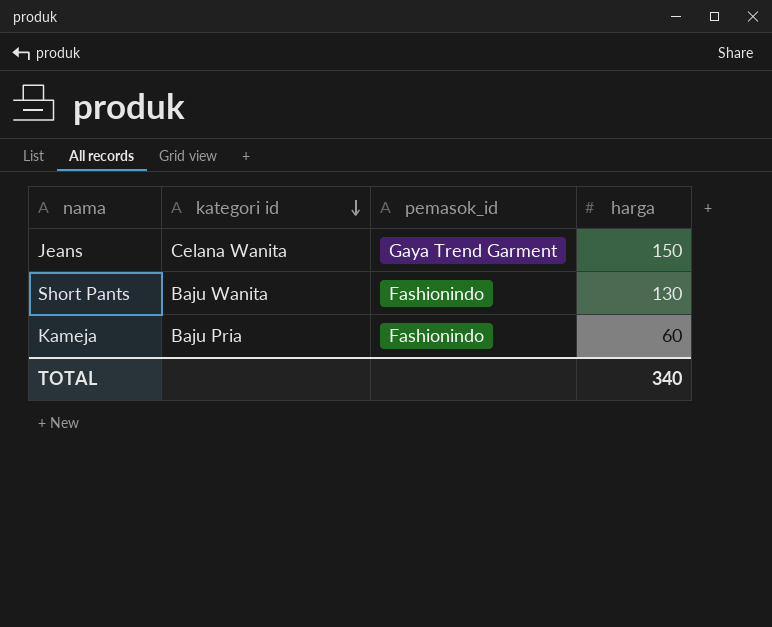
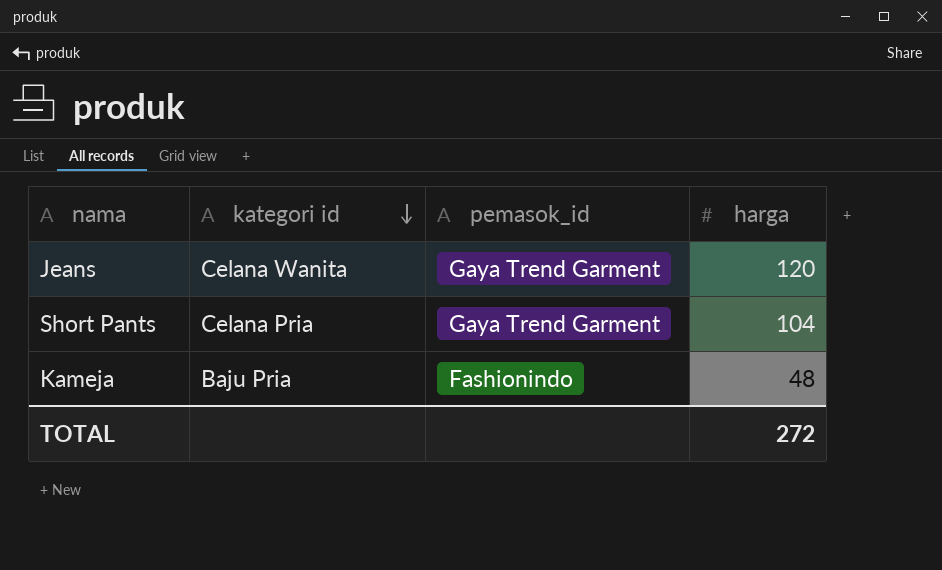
Jeans | harga: 150 -> 120
Short Pants | kategori id: Baju Wanita -> Celana Pria
Short Pants | pemasok_id: Fashionindo -> Gaya Trend Garment
Short Pants | harga: 130 -> 104
Kameja | harga: 60 -> 48
TOTAL | harga: 340 -> 272

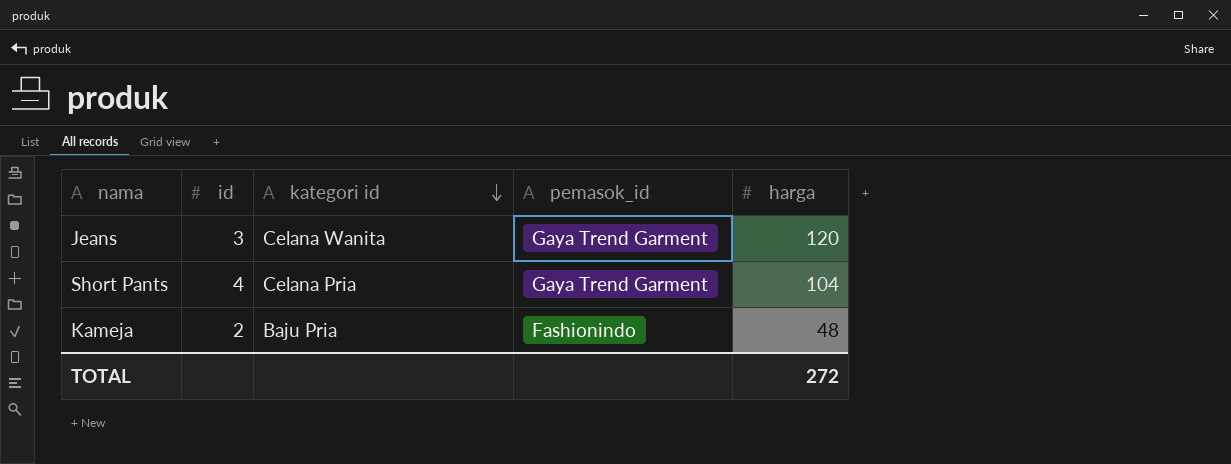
column id | position: none -> 2

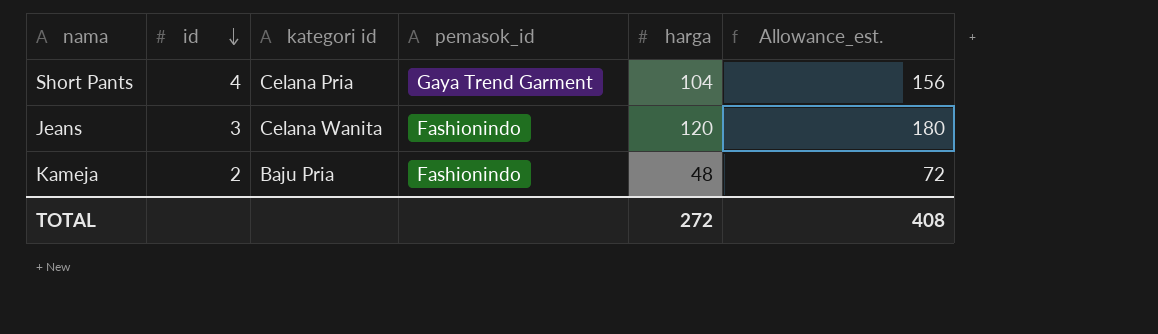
row order: kategori id descending -> id descending
column Allowance_est. | formula: none -> [harga] * 1.5
Jeans | pemasok_id: Gaya Trend Garment -> Fashionindo

